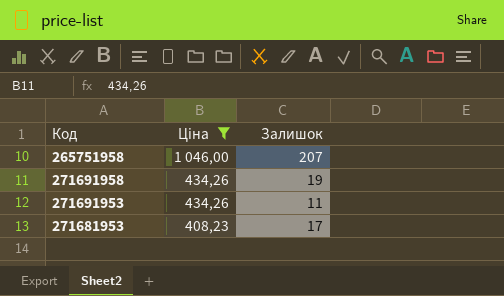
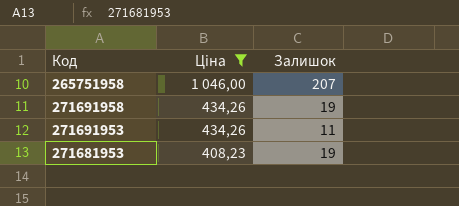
271681953 | Залишок: 17 -> 19

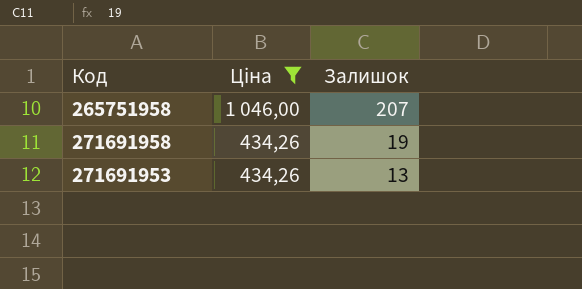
row 271681953: 408,23 | 19 -> none
271691953 | Залишок: 11 -> 13

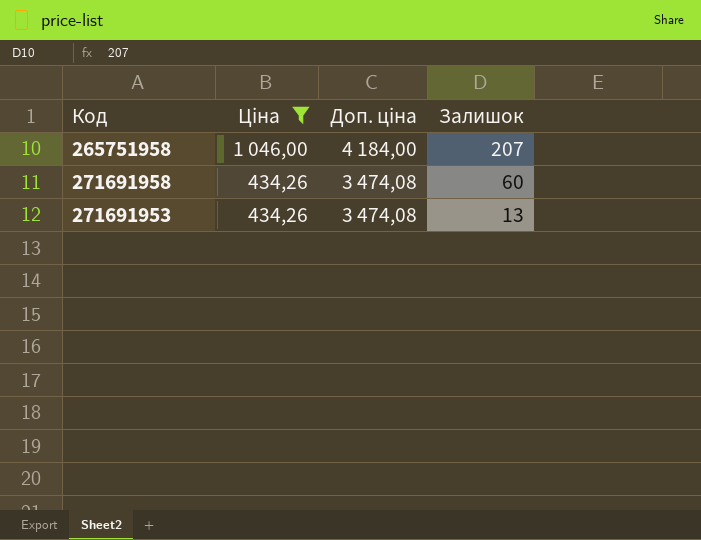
column Доп. ціна | position: none -> 3
271691958 | Залишок: 19 -> 60

